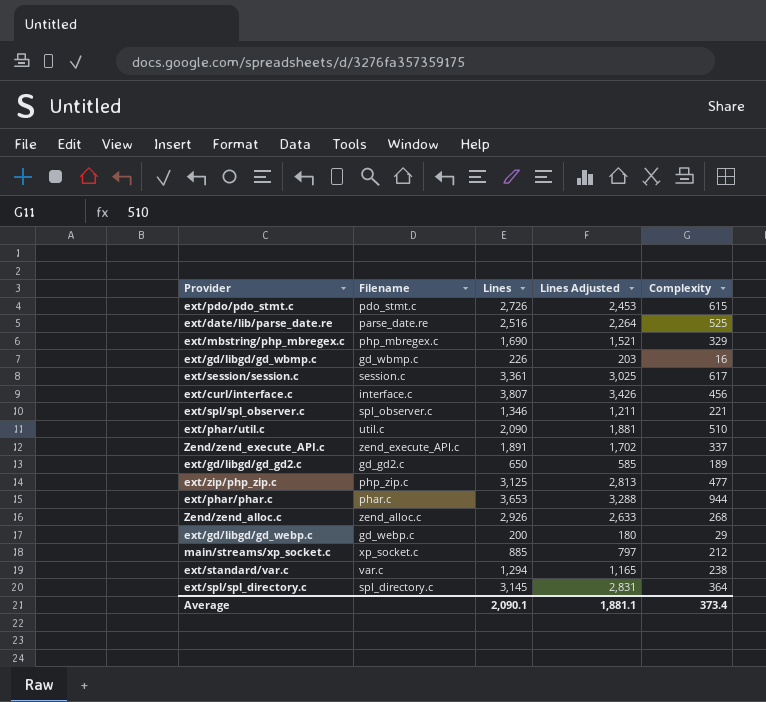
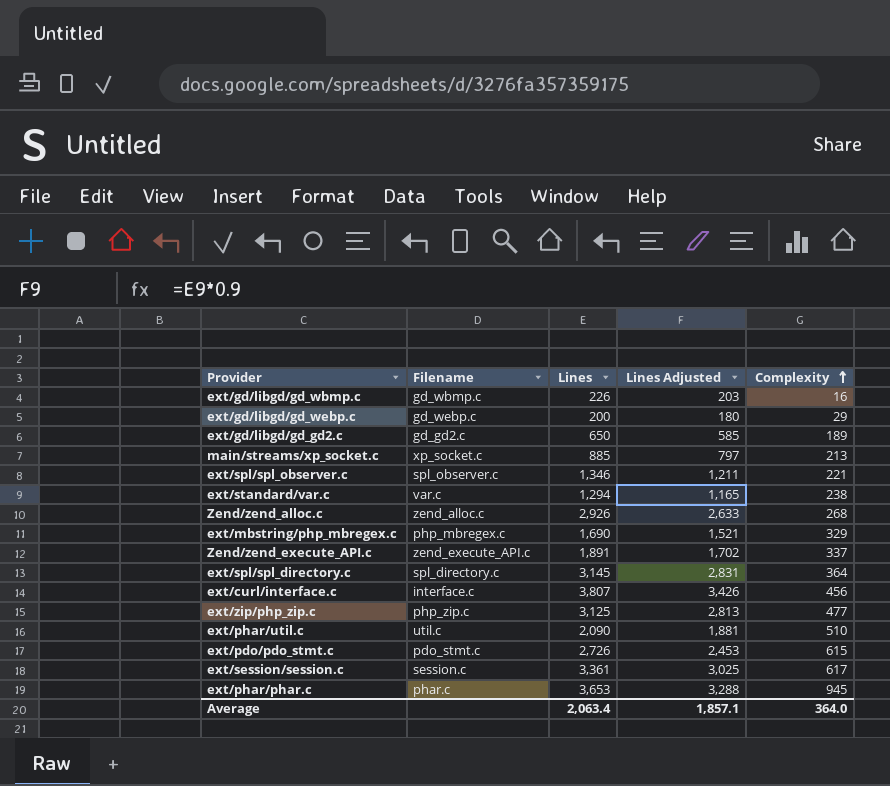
row order: none -> Complexity ascending
row ext/date/lib/parse_date.re: parse_date.re | 2,516 | 2,264 | 525 -> none
main/streams/xp_socket.c | Complexity: 212 -> 213
ext/phar/phar.c | Complexity: 944 -> 945
Average | Lines: 2,090.1 -> 2,063.4
Average | Lines Adjusted: 1,881.1 -> 1,857.1
Average | Complexity: 373.4 -> 364.0

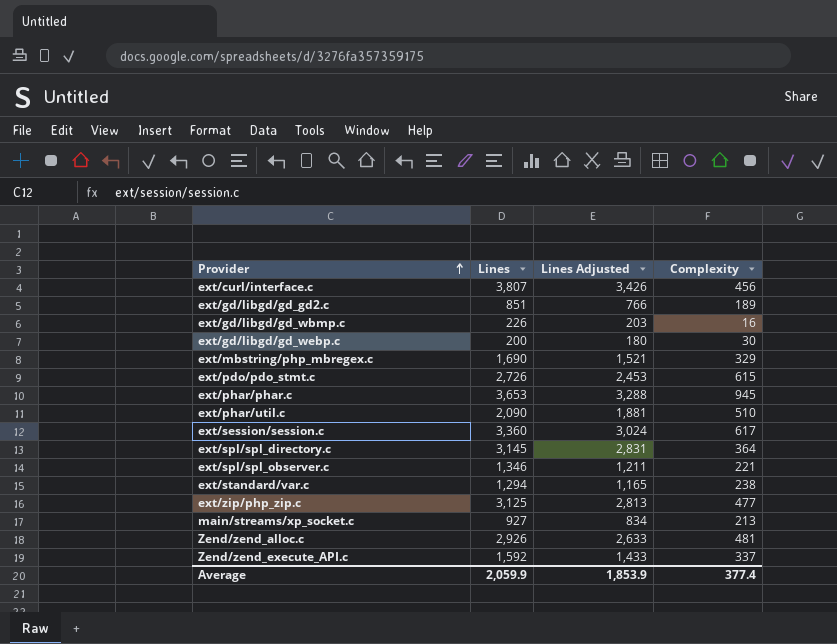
row order: Complexity ascending -> Provider ascending
column Filename | position: 2 -> none
ext/gd/libgd/gd_gd2.c | Lines: 650 -> 851
ext/gd/libgd/gd_gd2.c | Lines Adjusted: 585 -> 766
ext/gd/libgd/gd_webp.c | Complexity: 29 -> 30
ext/session/session.c | Lines: 3,361 -> 3,360
ext/session/session.c | Lines Adjusted: 3,025 -> 3,024
main/streams/xp_socket.c | Lines: 885 -> 927
main/streams/xp_socket.c | Lines Adjusted: 797 -> 834
Zend/zend_alloc.c | Complexity: 268 -> 481
Zend/zend_execute_API.c | Lines: 1,891 -> 1,592
Zend/zend_execute_API.c | Lines Adjusted: 1,702 -> 1,433
Average | Lines: 2,063.4 -> 2,059.9
Average | Lines Adjusted: 1,857.1 -> 1,853.9
Average | Complexity: 364.0 -> 377.4

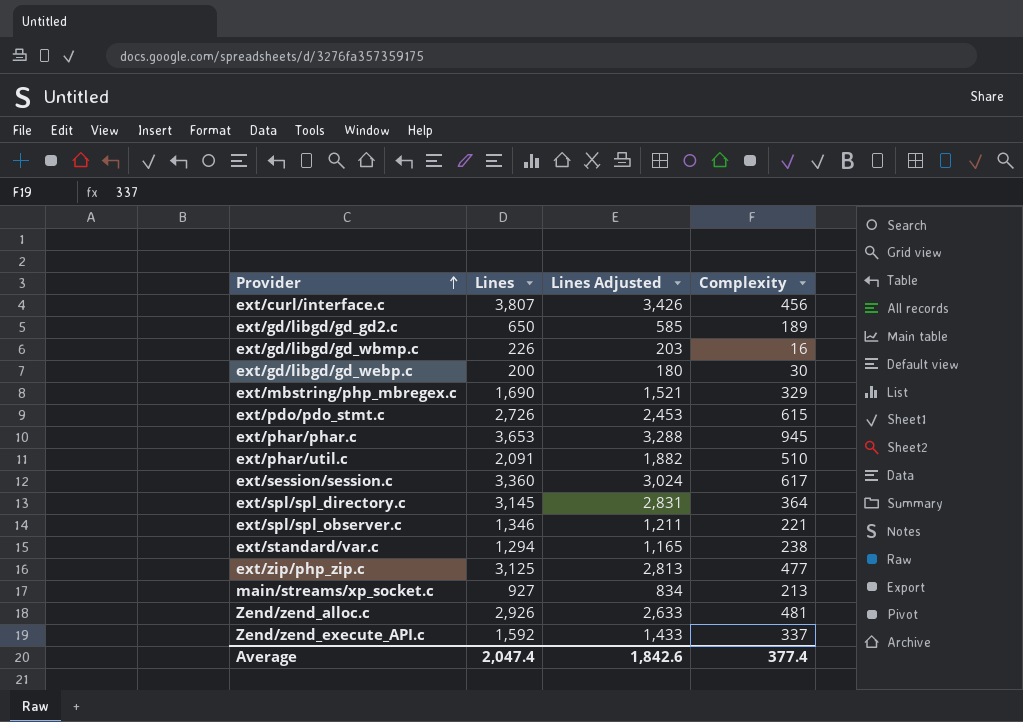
ext/gd/libgd/gd_gd2.c | Lines: 851 -> 650
ext/gd/libgd/gd_gd2.c | Lines Adjusted: 766 -> 585
ext/phar/util.c | Lines: 2,090 -> 2,091
ext/phar/util.c | Lines Adjusted: 1,881 -> 1,882
Average | Lines: 2,059.9 -> 2,047.4
Average | Lines Adjusted: 1,853.9 -> 1,842.6

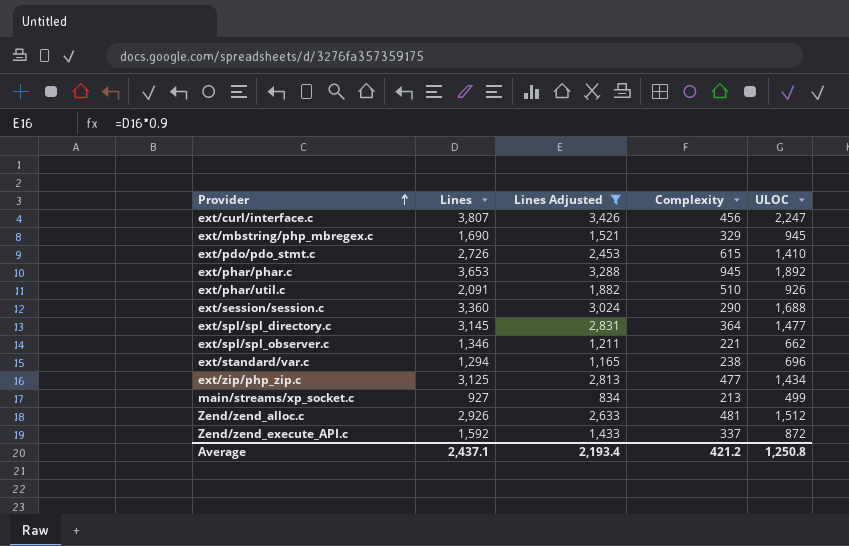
filter: none -> Lines Adjusted >= 834
column ULOC | position: none -> 5
ext/session/session.c | Complexity: 617 -> 290
Average | Lines: 2,047.4 -> 2,437.1
Average | Lines Adjusted: 1,842.6 -> 2,193.4
Average | Complexity: 377.4 -> 421.2

